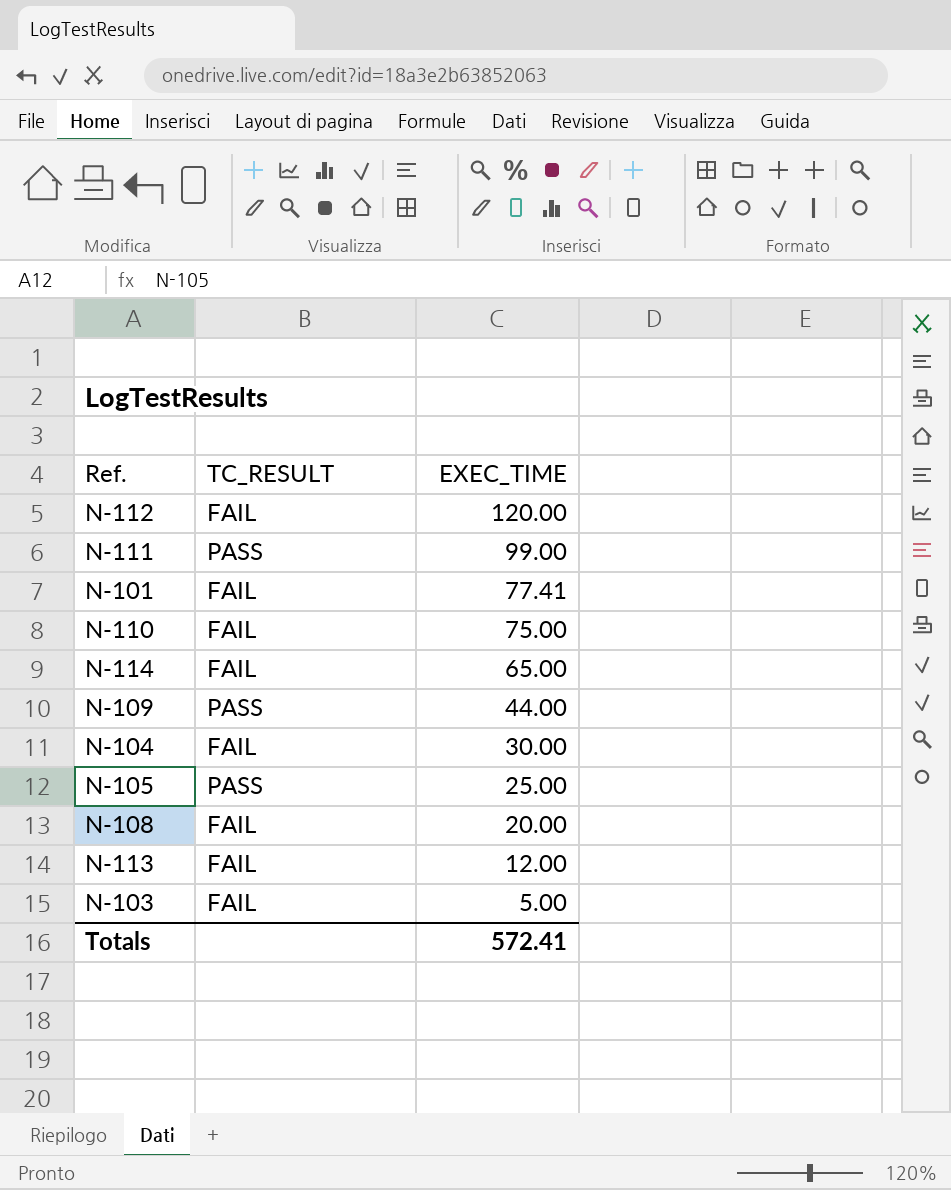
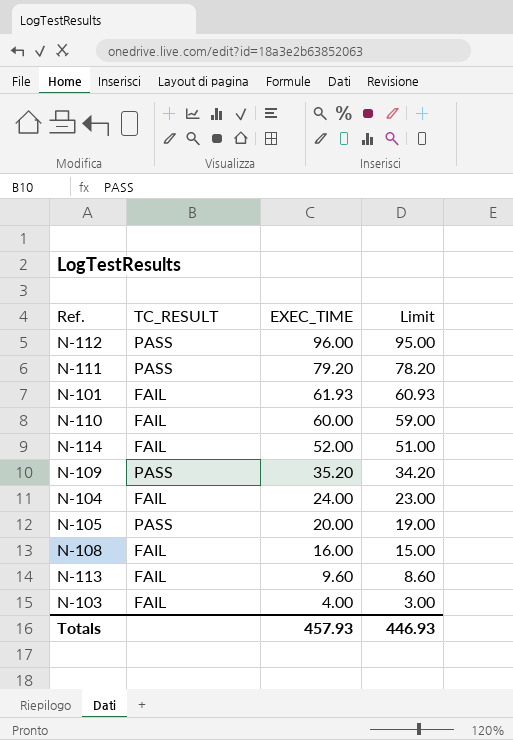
column Limit | formula: none -> [EXEC_TIME] - 1
N-112 | TC_RESULT: FAIL -> PASS
N-112 | EXEC_TIME: 120.00 -> 96.00
N-111 | EXEC_TIME: 99.00 -> 79.20
N-101 | EXEC_TIME: 77.41 -> 61.93
N-110 | EXEC_TIME: 75.00 -> 60.00
N-114 | EXEC_TIME: 65.00 -> 52.00
N-109 | EXEC_TIME: 44.00 -> 35.20
N-104 | EXEC_TIME: 30.00 -> 24.00
N-105 | EXEC_TIME: 25.00 -> 20.00
N-108 | EXEC_TIME: 20.00 -> 16.00
N-113 | EXEC_TIME: 12.00 -> 9.60
N-103 | EXEC_TIME: 5.00 -> 4.00
Totals | EXEC_TIME: 572.41 -> 457.93

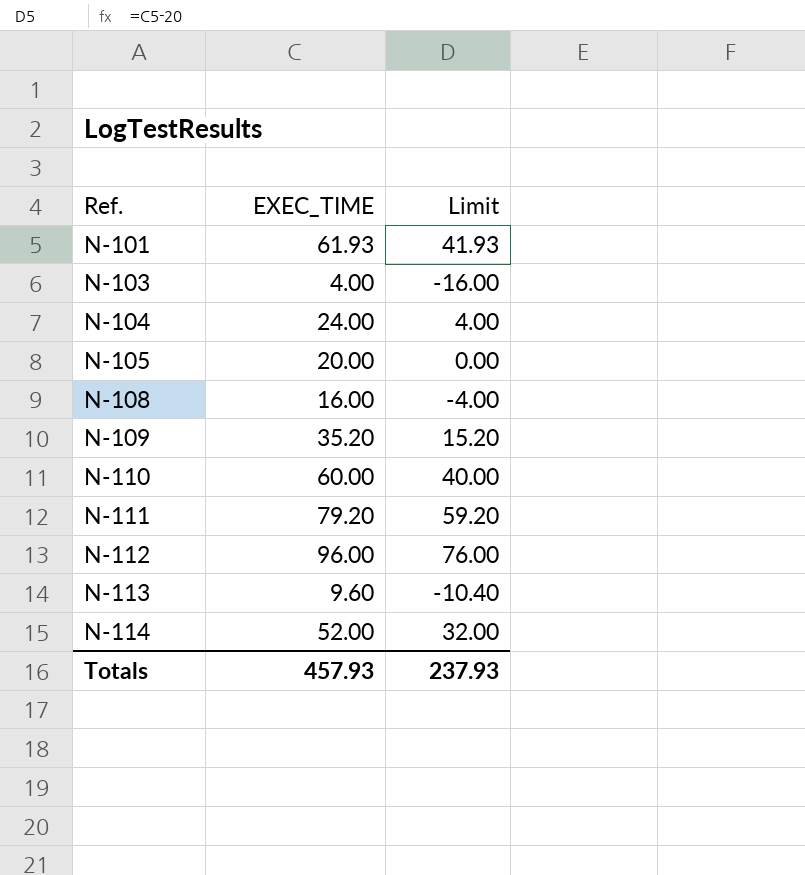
row order: EXEC_TIME descending -> Ref. ascending
column TC_RESULT | position: 2 -> none
column Limit | formula: [EXEC_TIME] - 1 -> [EXEC_TIME] - 20
Totals | Limit: 446.93 -> 237.93

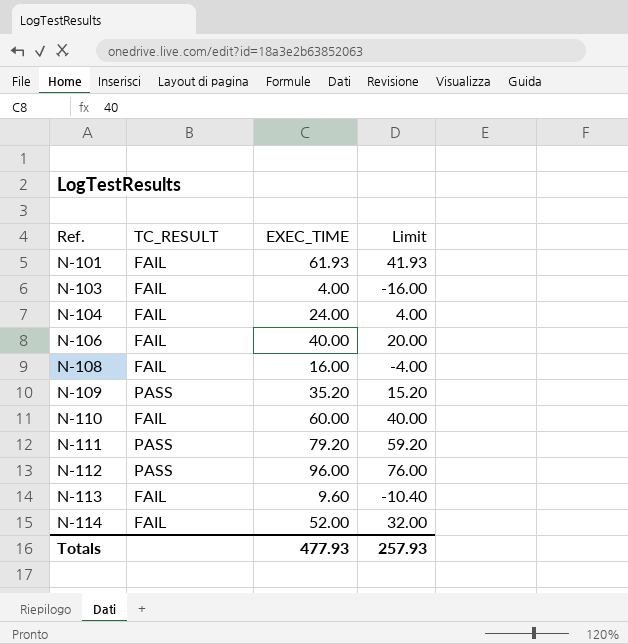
column TC_RESULT | position: none -> 2
row N-105: 20.00 | 0.00 -> none
row N-106: none -> FAIL | 40.00 | 20.00
Totals | EXEC_TIME: 457.93 -> 477.93
Totals | Limit: 237.93 -> 257.93

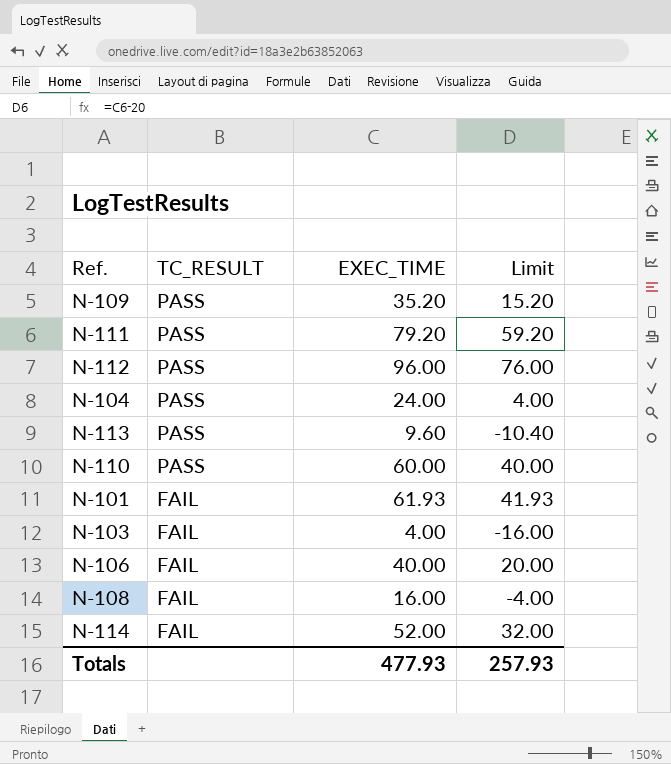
row order: Ref. ascending -> TC_RESULT descending
N-104 | TC_RESULT: FAIL -> PASS
N-113 | TC_RESULT: FAIL -> PASS
N-110 | TC_RESULT: FAIL -> PASS

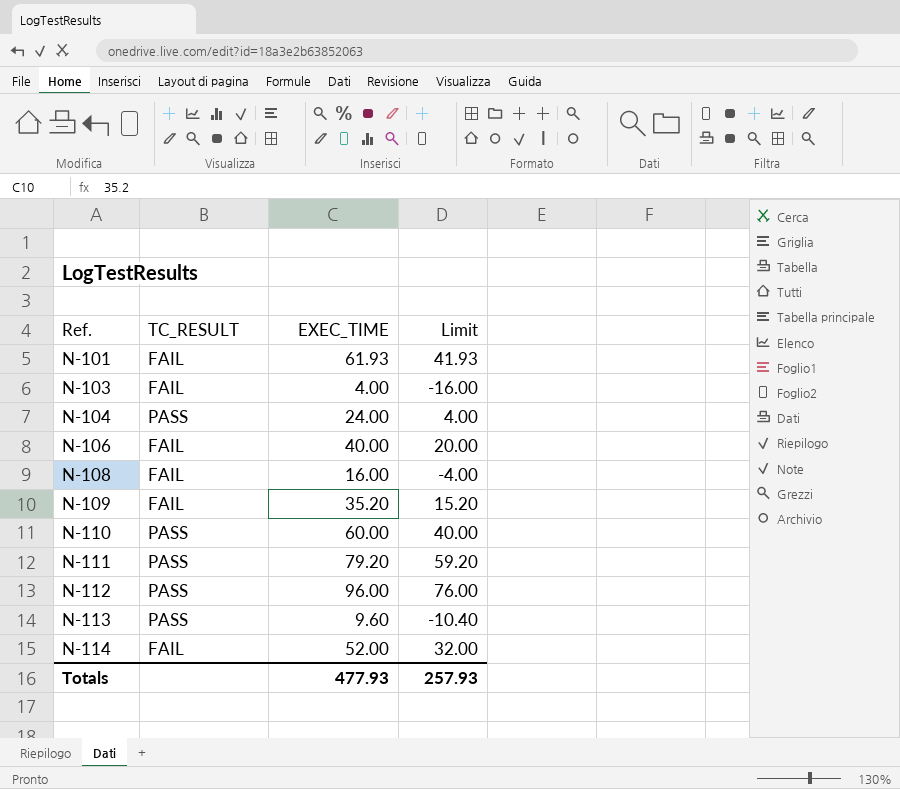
row order: TC_RESULT descending -> Ref. ascending
N-109 | TC_RESULT: PASS -> FAIL

